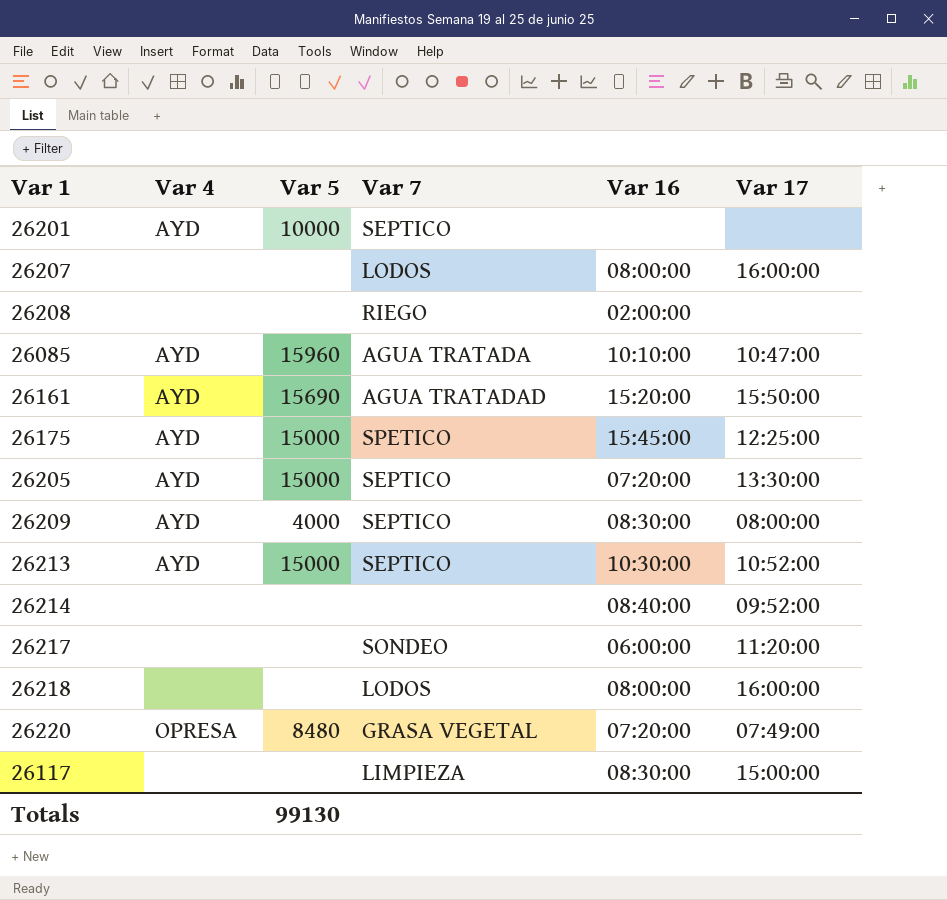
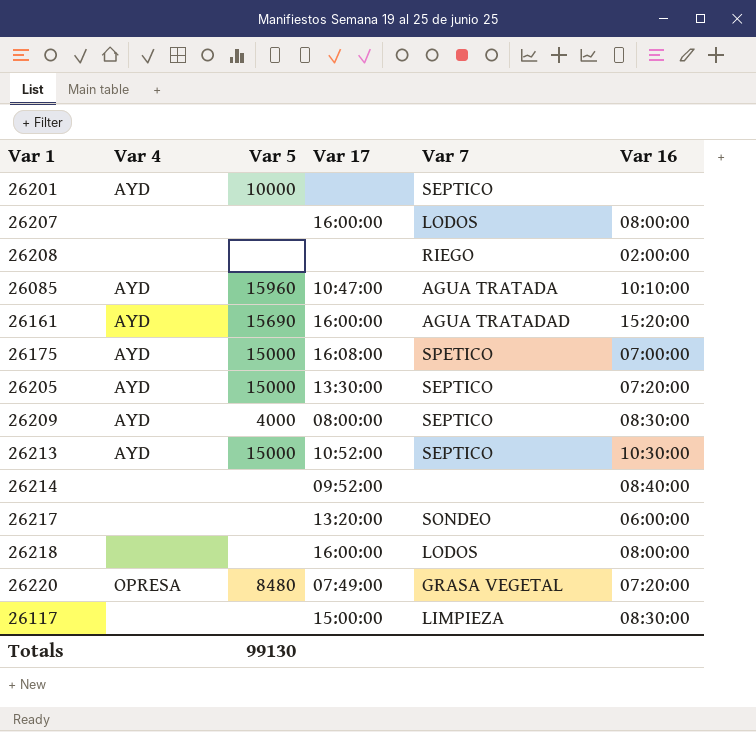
column Var 17 | position: 6 -> 4
26161 | Var 17: 15:50:00 -> 16:00:00
26175 | Var 17: 12:25:00 -> 16:08:00
26175 | Var 16: 15:45:00 -> 07:00:00
26217 | Var 17: 11:20:00 -> 13:20:00

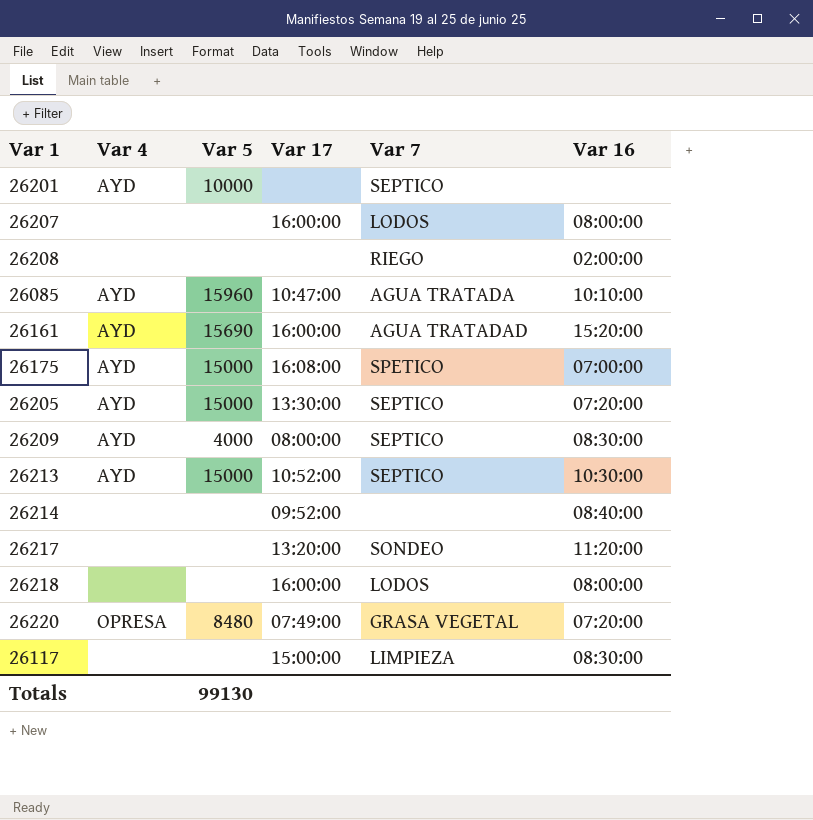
26217 | Var 16: 06:00:00 -> 11:20:00

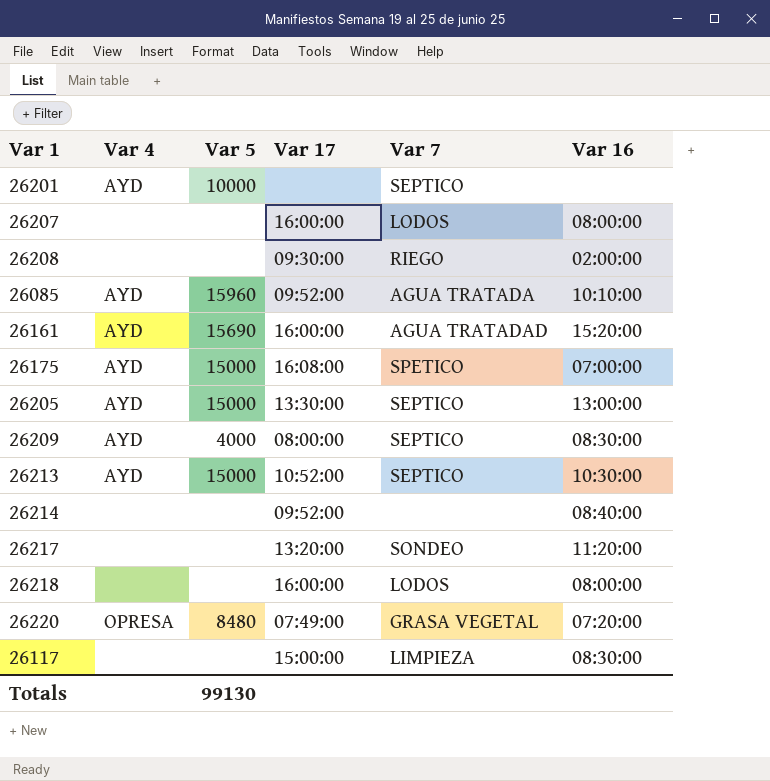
26208 | Var 17: none -> 09:30:00
26085 | Var 17: 10:47:00 -> 09:52:00
26205 | Var 16: 07:20:00 -> 13:00:00

